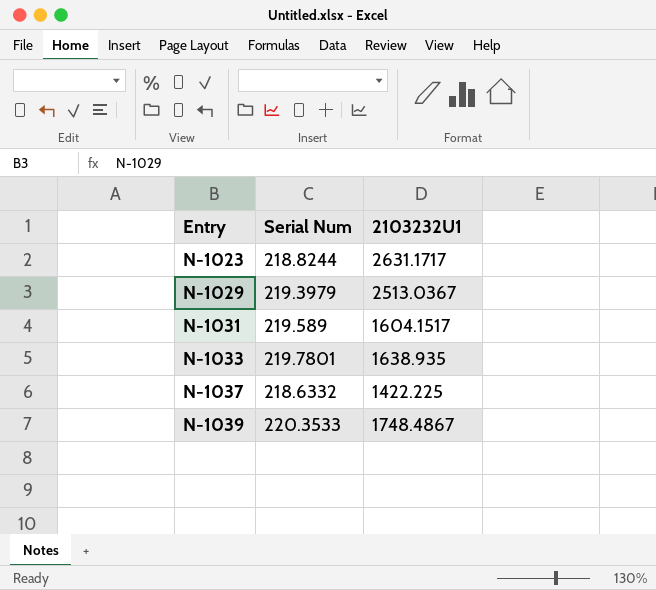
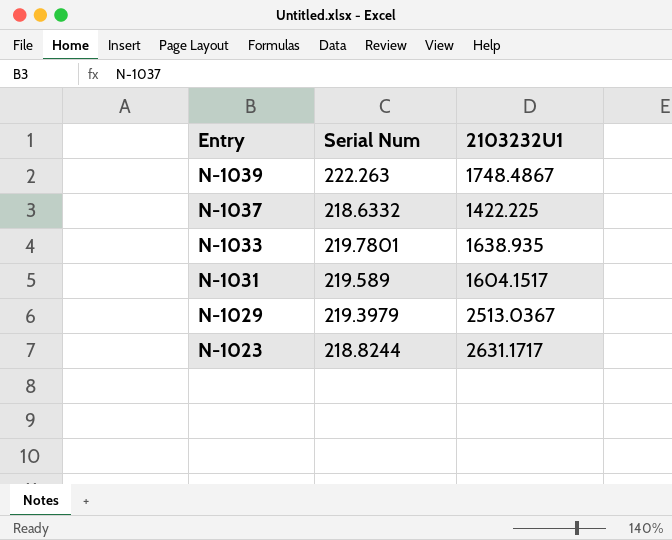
row order: Entry ascending -> Entry descending
N-1039 | Serial Num: 220.3533 -> 222.263

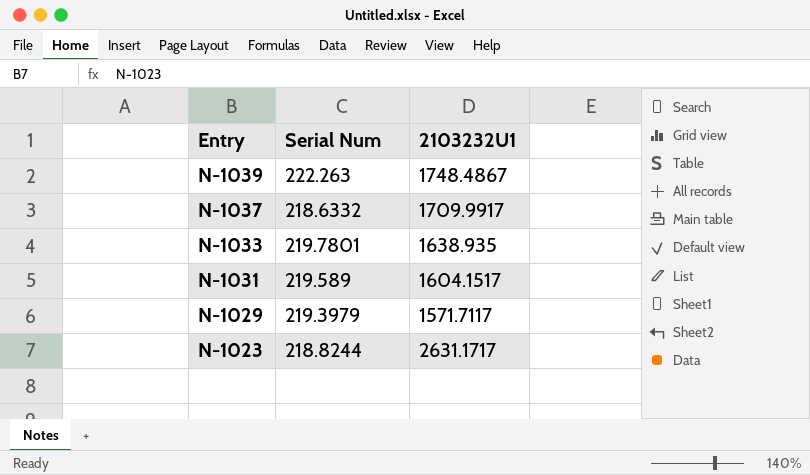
N-1037 | 2103232U1: 1422.225 -> 1709.9917
N-1029 | 2103232U1: 2513.0367 -> 1571.7117

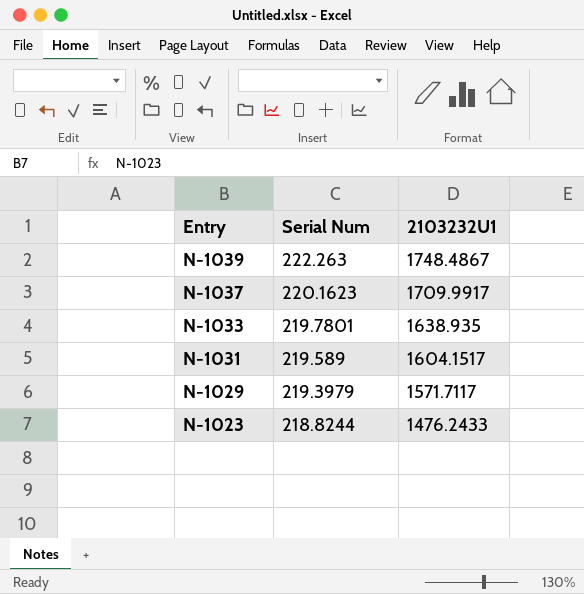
N-1037 | Serial Num: 218.6332 -> 220.1623
N-1023 | 2103232U1: 2631.1717 -> 1476.2433

